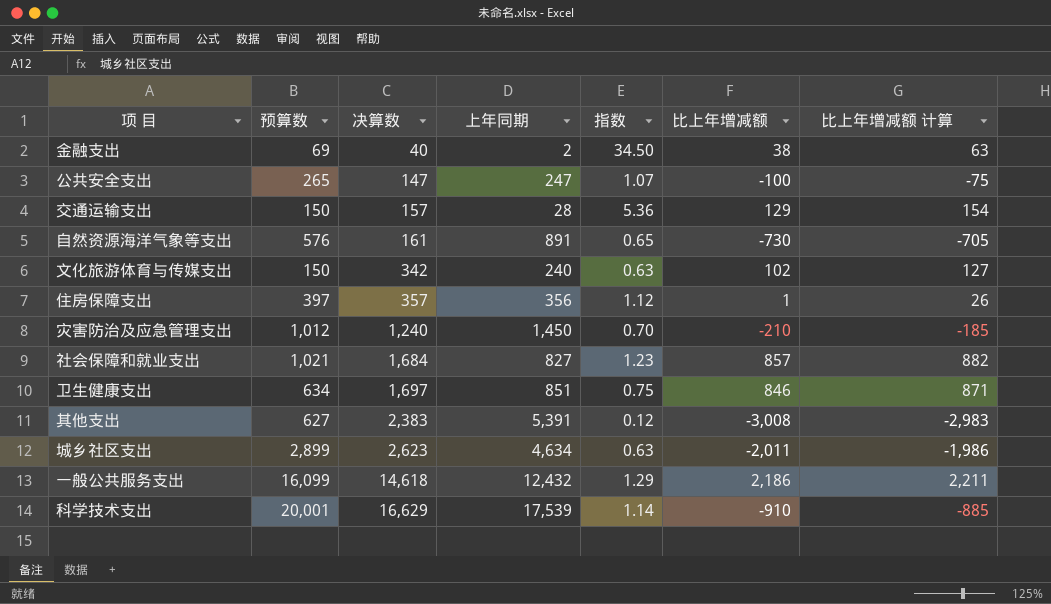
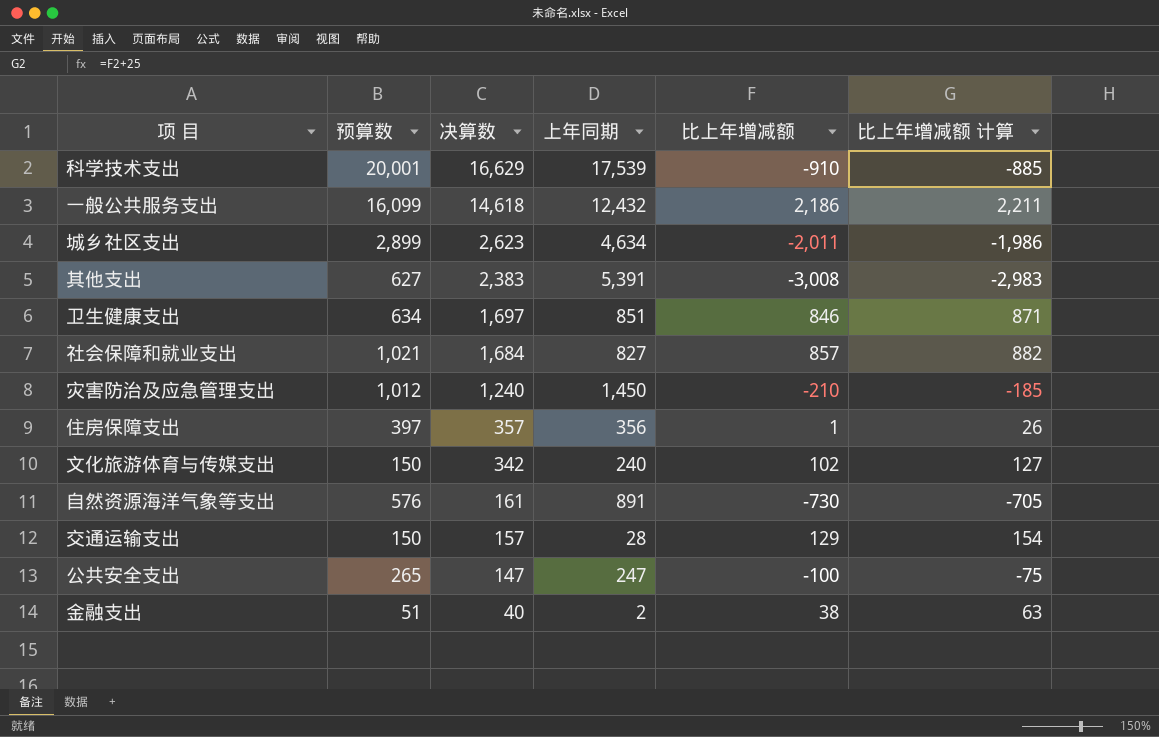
row order: 决算数 ascending -> 决算数 descending
column 指数 | formula: [预算数] / [上年同期] -> none
金融支出 | 预算数: 69 -> 51

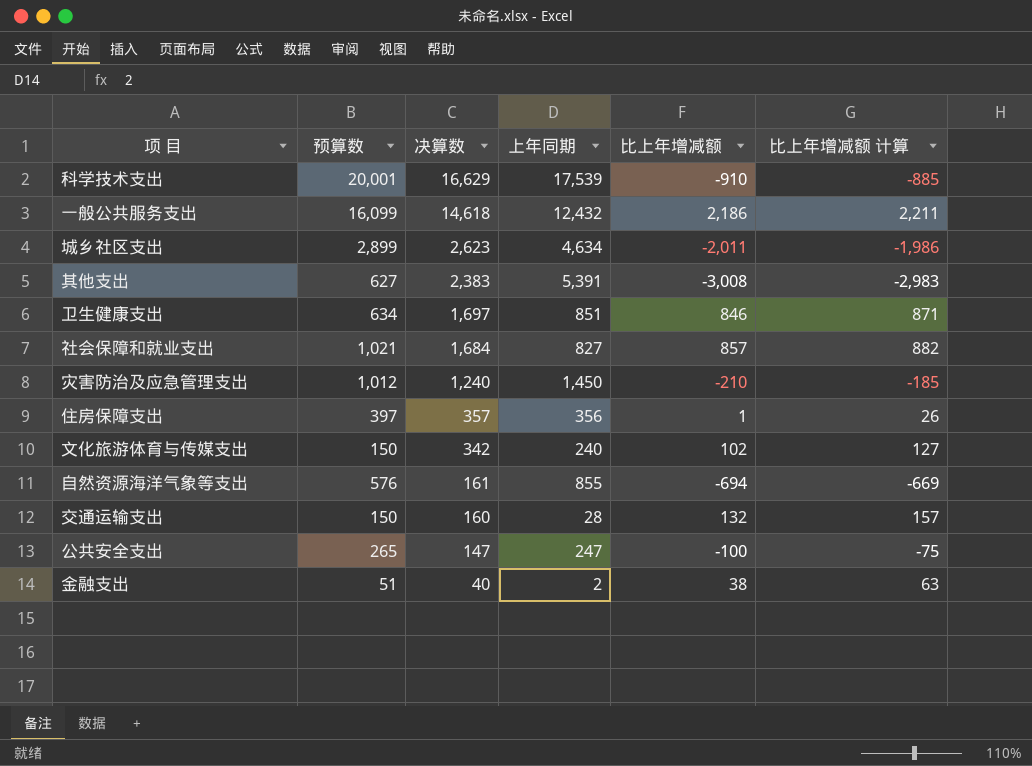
自然资源海洋气象等支出 | 上年同期: 891 -> 855
自然资源海洋气象等支出 | 比上年增减额: -730 -> -694
自然资源海洋气象等支出 | 比上年增减额 计算: -705 -> -669
交通运输支出 | 决算数: 157 -> 160
交通运输支出 | 比上年增减额: 129 -> 132
交通运输支出 | 比上年增减额 计算: 154 -> 157

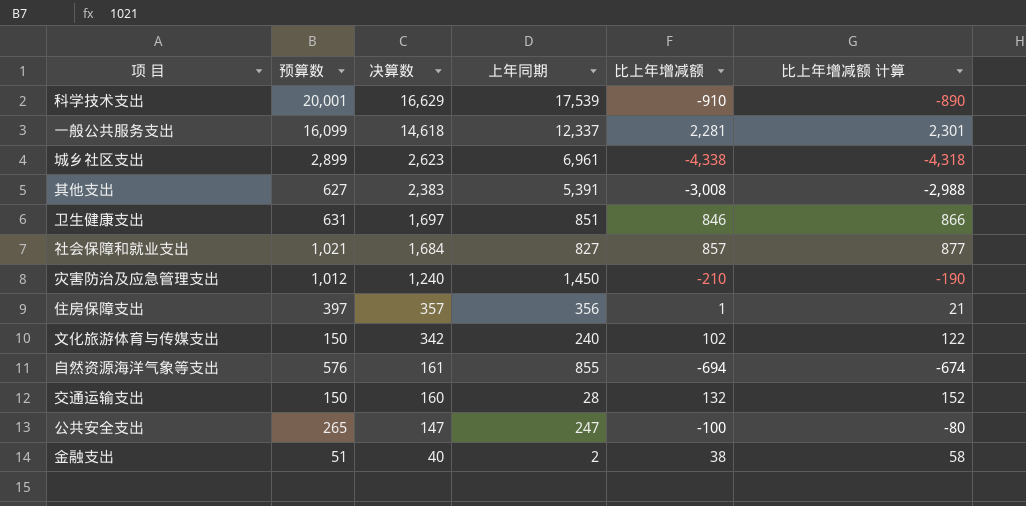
column 比上年增减额 计算 | formula: [比上年增减额] + 25 -> [比上年增减额] + 20
一般公共服务支出 | 上年同期: 12,432 -> 12,337
一般公共服务支出 | 比上年增减额: 2,186 -> 2,281
城乡社区支出 | 上年同期: 4,634 -> 6,961
城乡社区支出 | 比上年增减额: -2,011 -> -4,338
卫生健康支出 | 预算数: 634 -> 631

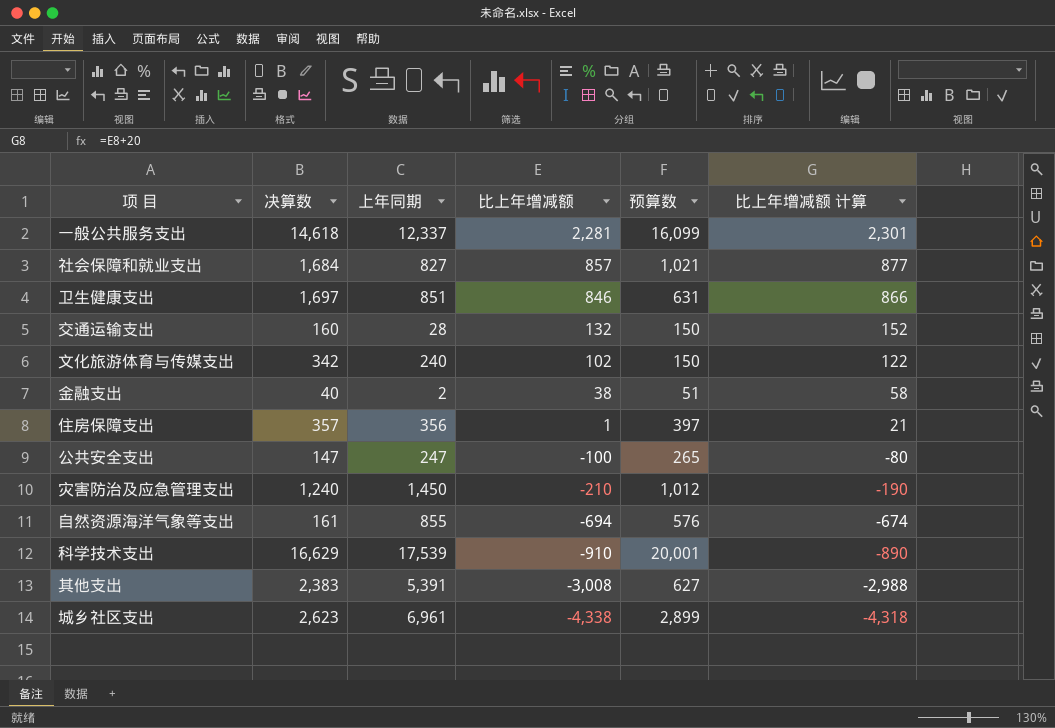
row order: 决算数 descending -> 比上年增减额 descending
column 预算数 | position: 2 -> 5

